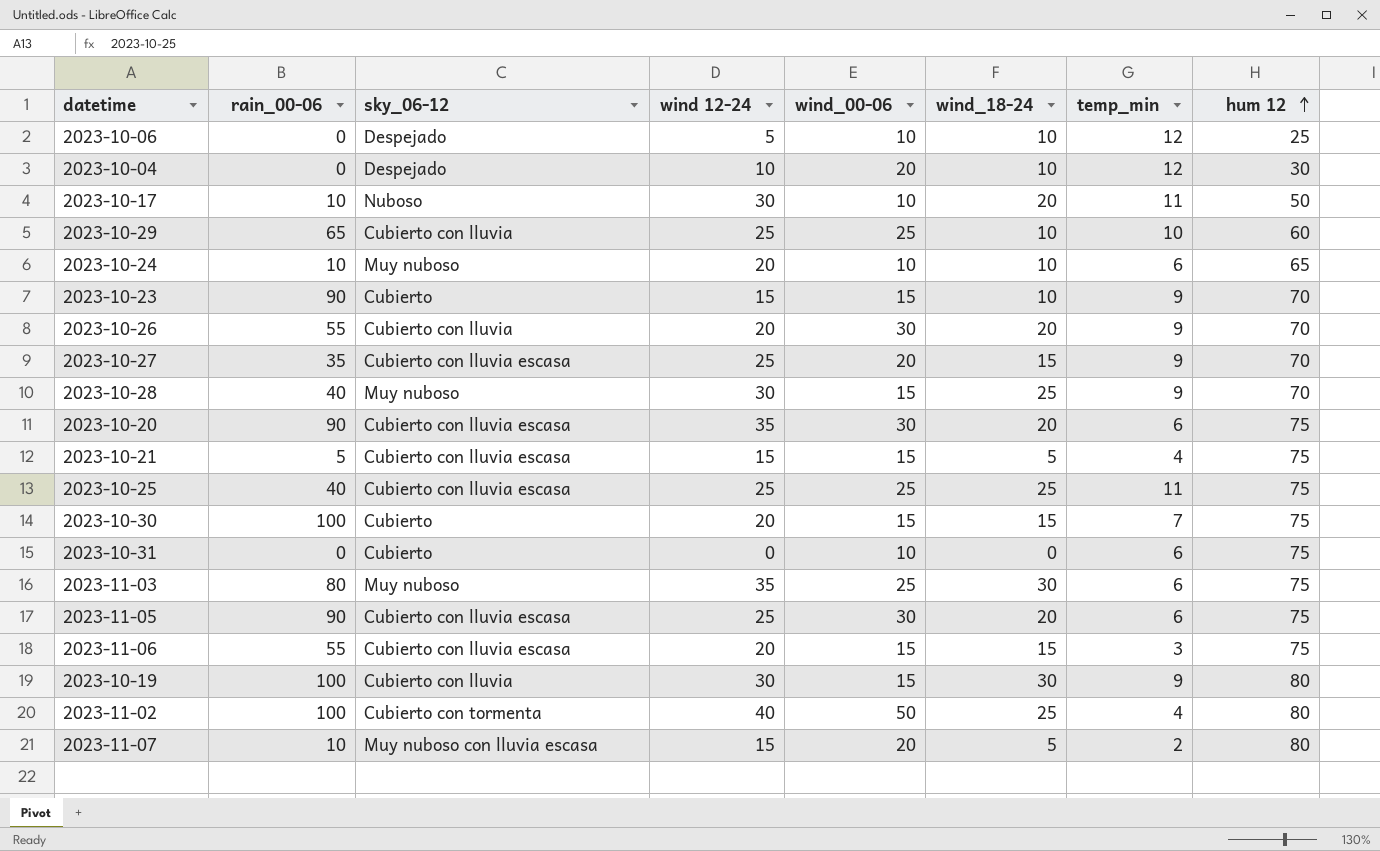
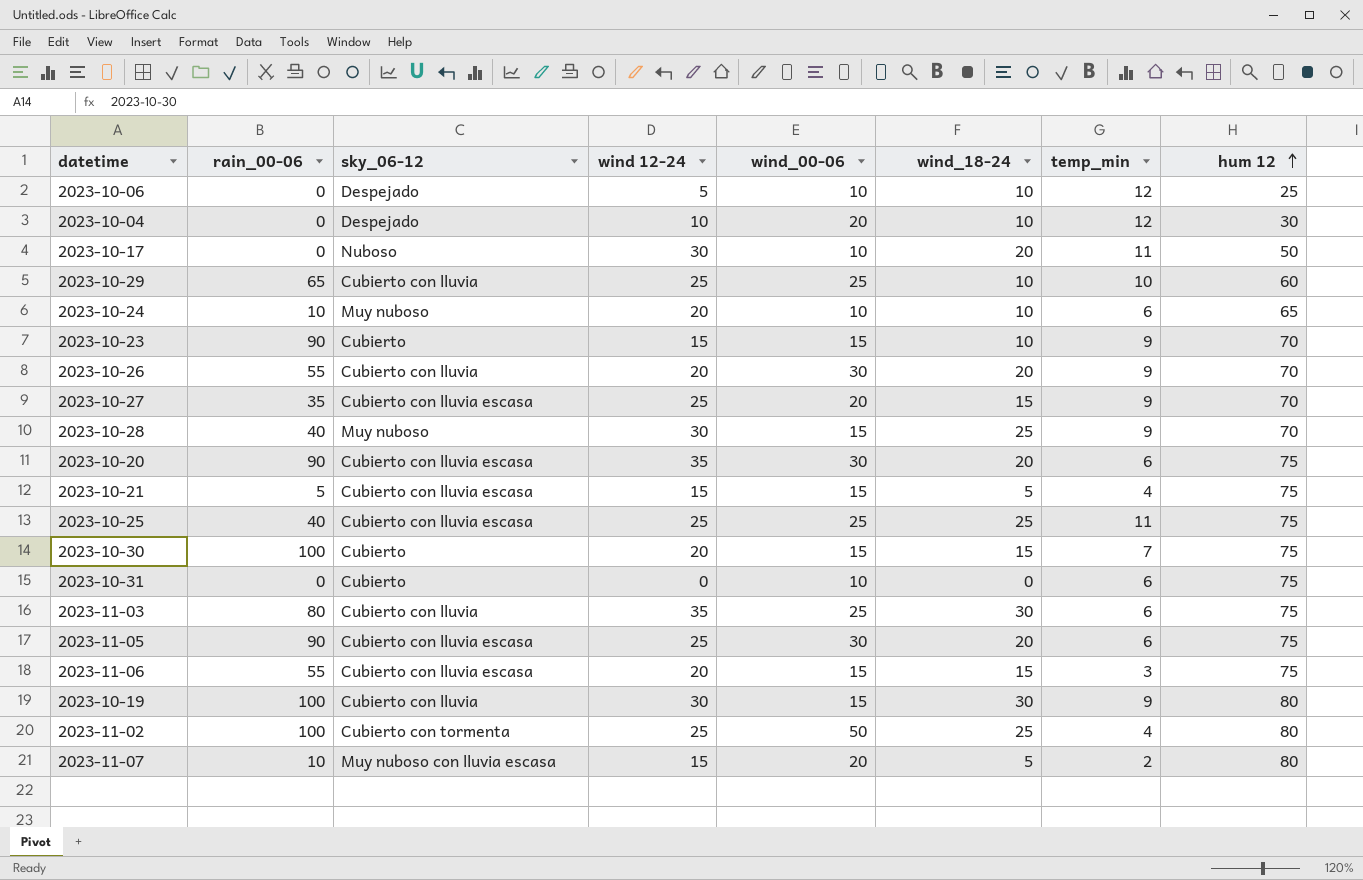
2023-10-17 | rain_00-06: 10 -> 0
2023-11-03 | sky_06-12: Muy nuboso -> Cubierto con lluvia
2023-11-02 | wind 12-24: 40 -> 25

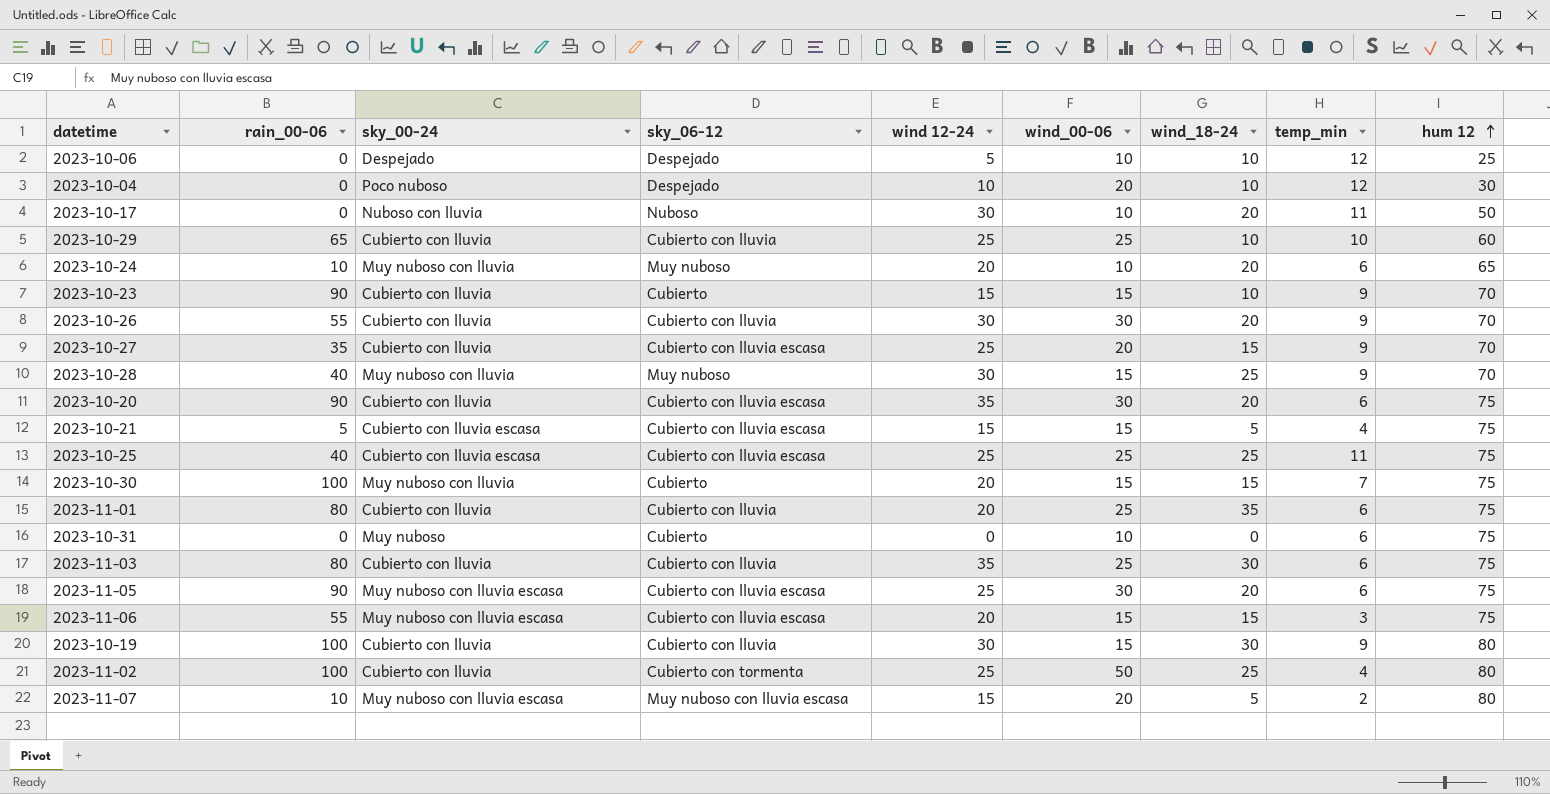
column sky_00-24 | position: none -> 3
2023-10-24 | wind_18-24: 10 -> 20
2023-10-26 | wind 12-24: 20 -> 30
row 2023-11-01: none -> 80 | Cubierto con lluvia | Cubierto con lluvia | 20 | 25 | 35 | 6 | 75

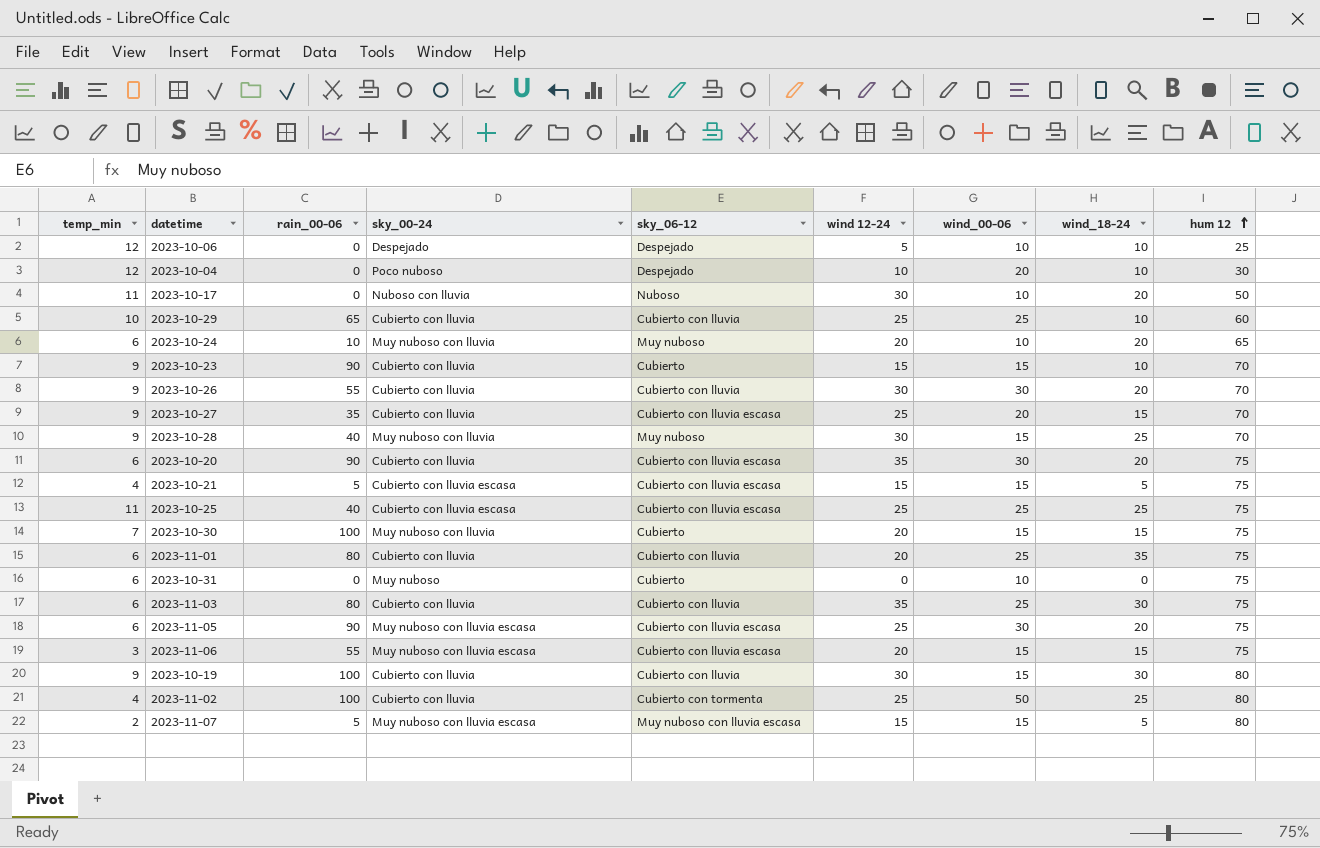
column temp_min | position: 8 -> 1
2023-11-07 | rain_00-06: 10 -> 5
2023-11-07 | wind_00-06: 20 -> 15

